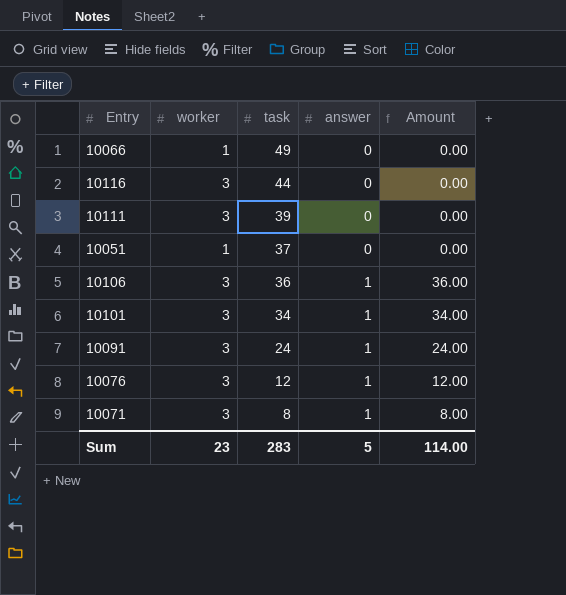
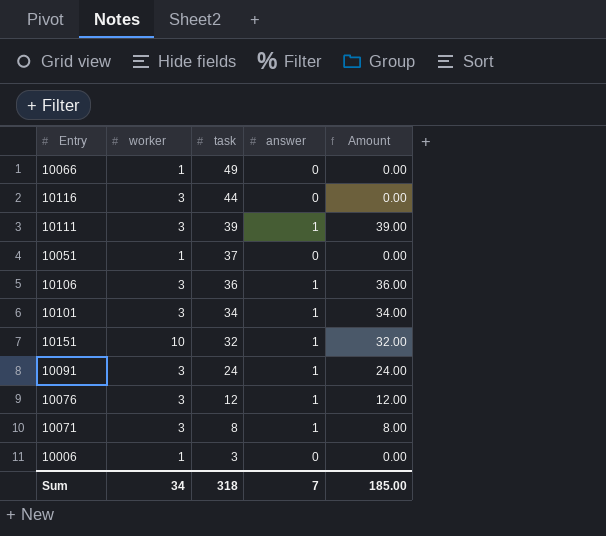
10111 | answer: 0 -> 1
10111 | Amount: 0.00 -> 39.00
row 10151: none -> 10 | 32 | 1 | 32.00
row 10006: none -> 1 | 3 | 0 | 0.00
Sum | worker: 23 -> 34
Sum | task: 283 -> 318
Sum | answer: 5 -> 7
Sum | Amount: 114.00 -> 185.00

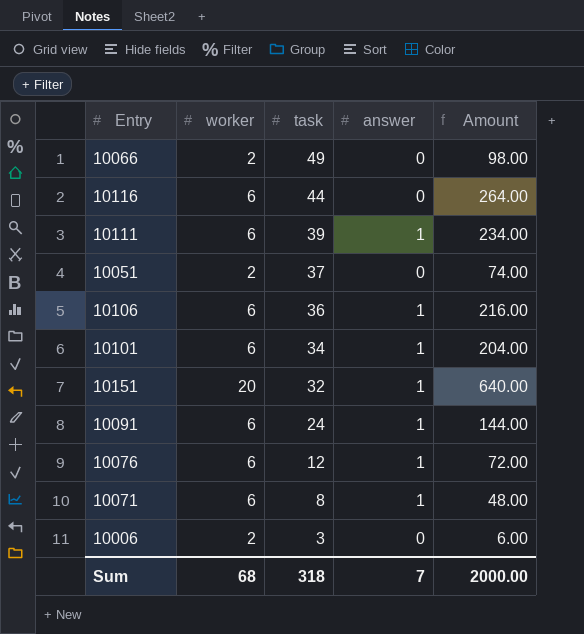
column Amount | formula: [task] * [answer] -> [worker] * [task]
10066 | worker: 1 -> 2
10116 | worker: 3 -> 6
10111 | worker: 3 -> 6
10051 | worker: 1 -> 2
10106 | worker: 3 -> 6
10101 | worker: 3 -> 6
10151 | worker: 10 -> 20
10091 | worker: 3 -> 6
10076 | worker: 3 -> 6
10071 | worker: 3 -> 6
10006 | worker: 1 -> 2
Sum | worker: 34 -> 68
Sum | Amount: 185.00 -> 2000.00

